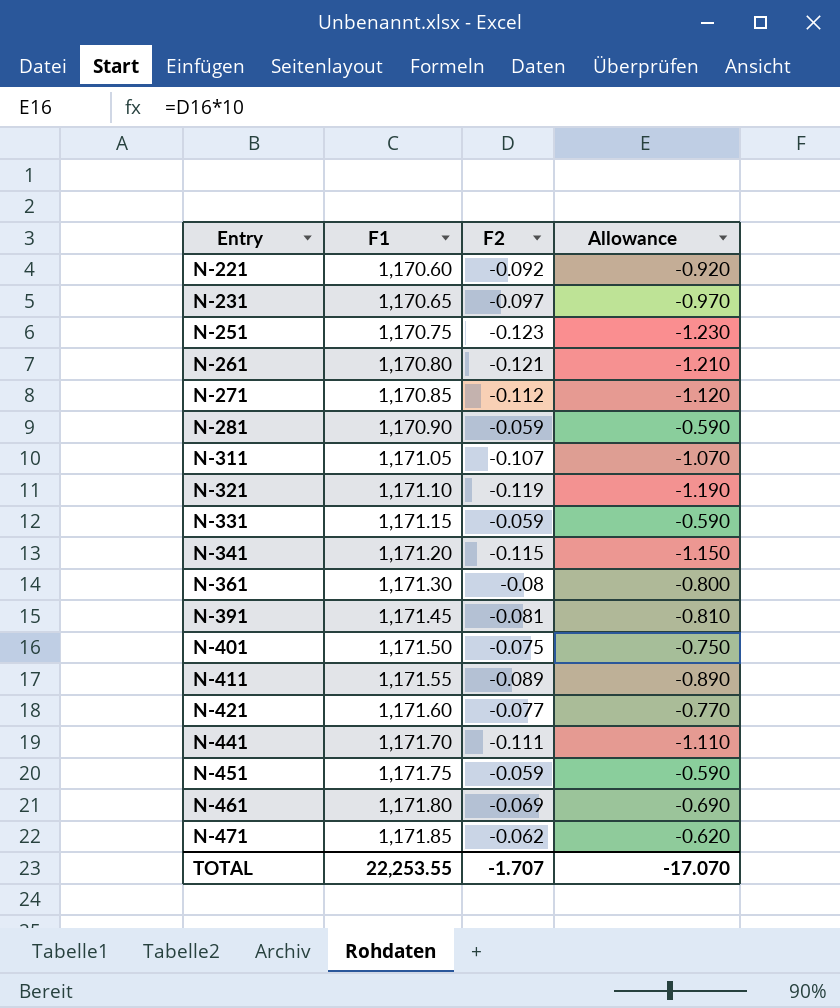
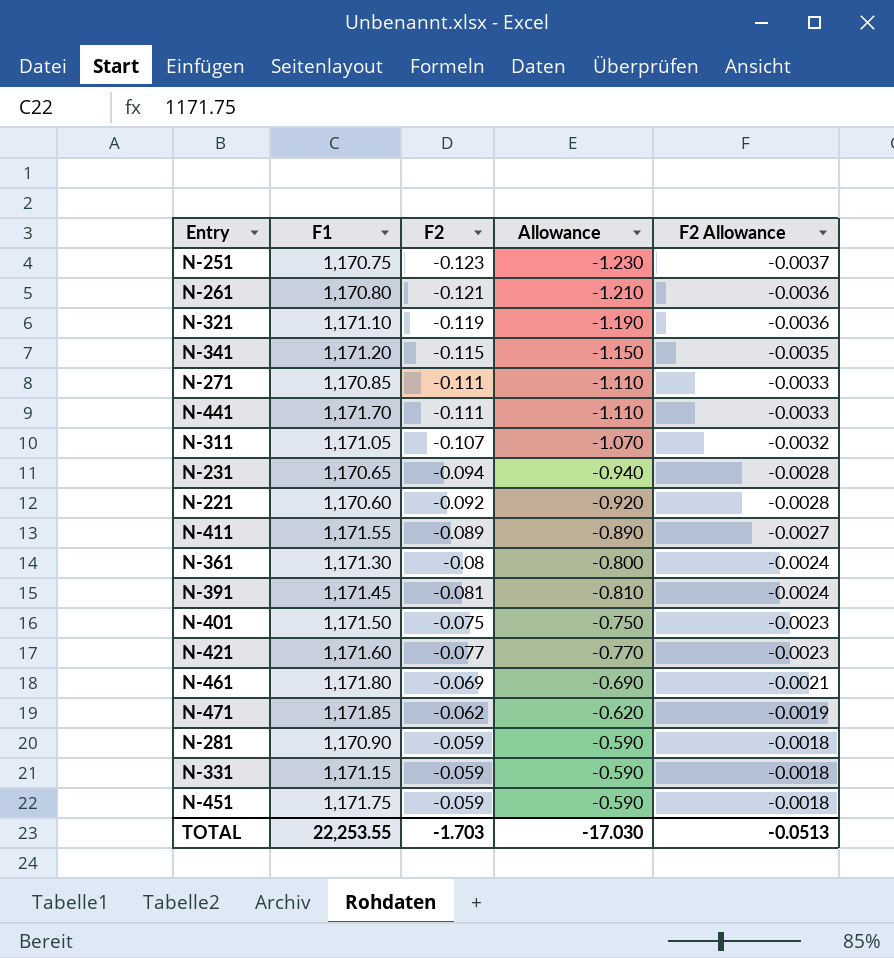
row order: Entry ascending -> F2 Allowance ascending
column F2 Allowance | formula: none -> [F2] * 0.03
N-271 | F2: -0.112 -> -0.111
N-271 | Allowance: -1.120 -> -1.110
N-231 | F2: -0.097 -> -0.094
N-231 | Allowance: -0.970 -> -0.940
TOTAL | F2: -1.707 -> -1.703
TOTAL | Allowance: -17.070 -> -17.030

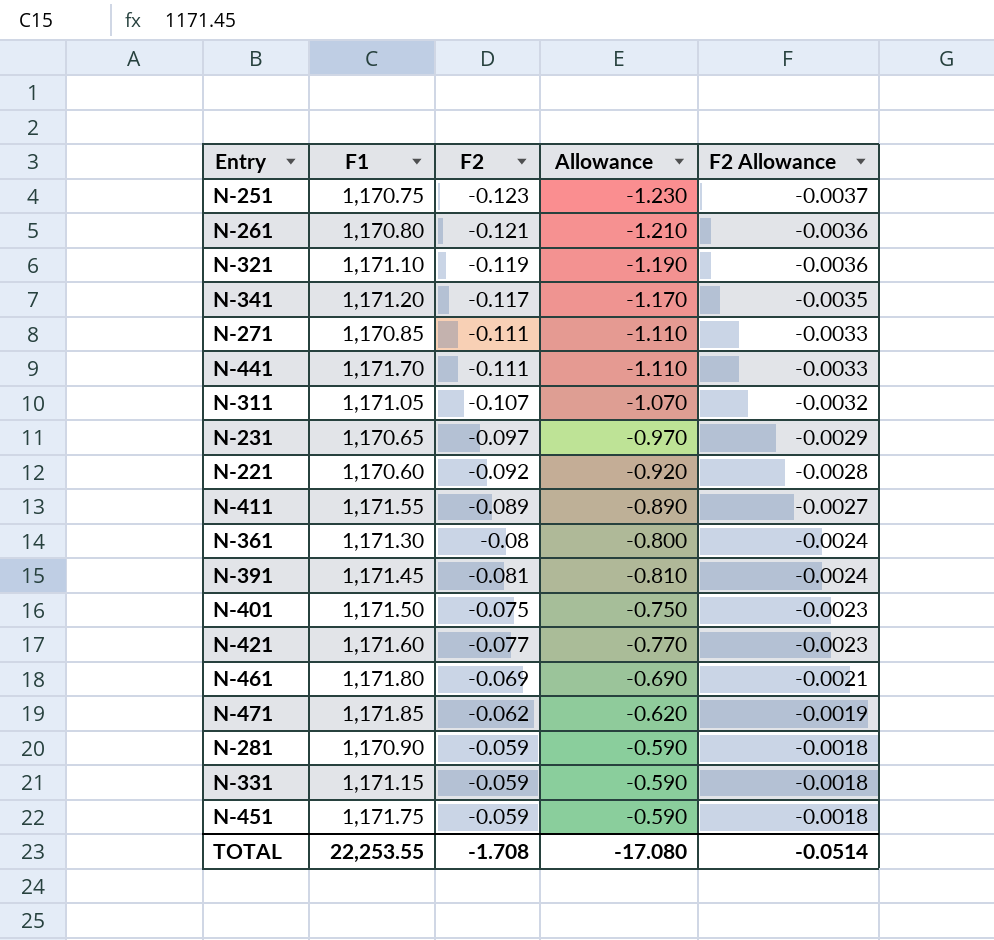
N-341 | F2: -0.115 -> -0.117
N-341 | Allowance: -1.150 -> -1.170
N-231 | F2: -0.094 -> -0.097
N-231 | Allowance: -0.940 -> -0.970
N-231 | F2 Allowance: -0.0028 -> -0.0029
TOTAL | F2: -1.703 -> -1.708
TOTAL | Allowance: -17.030 -> -17.080
TOTAL | F2 Allowance: -0.0513 -> -0.0514

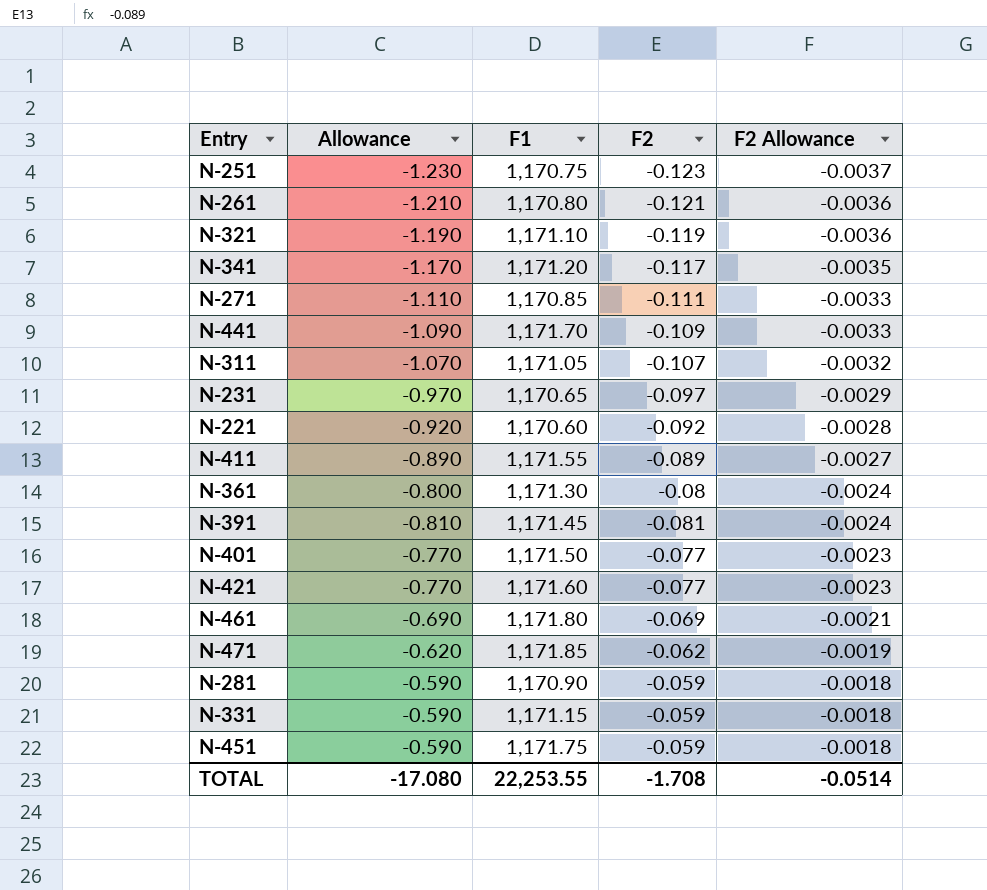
column Allowance | position: 4 -> 2
N-441 | Allowance: -1.110 -> -1.090
N-441 | F2: -0.111 -> -0.109
N-401 | Allowance: -0.750 -> -0.770
N-401 | F2: -0.075 -> -0.077

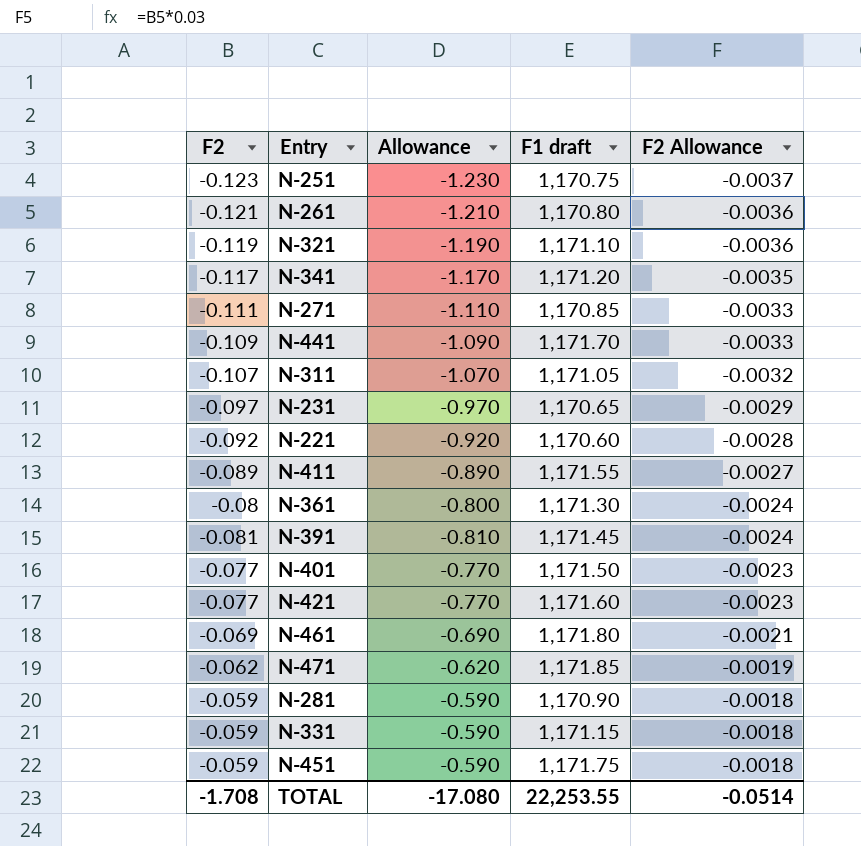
column F2 | position: 4 -> 1
column name: F1 -> F1 draft

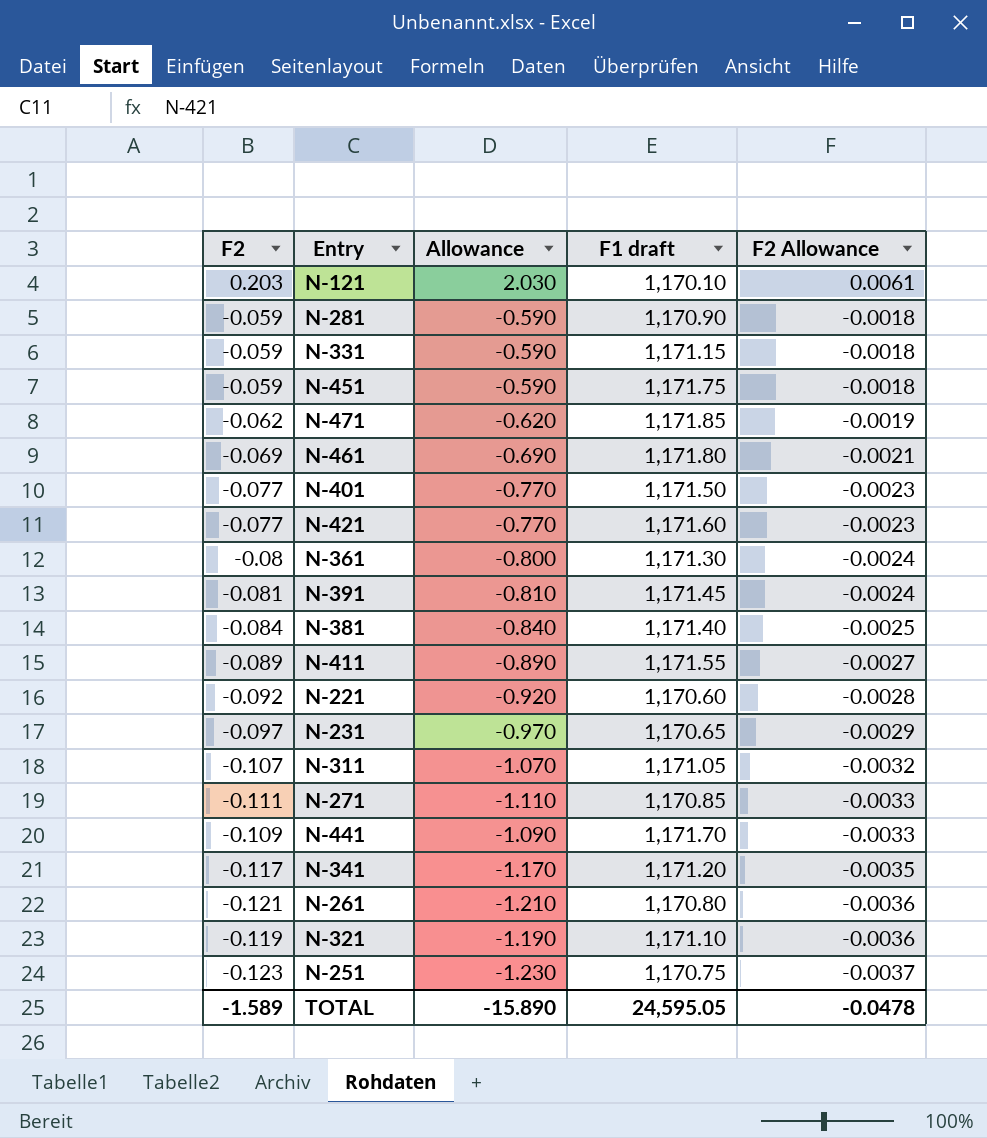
row order: F2 Allowance ascending -> F2 Allowance descending
row N-121: none -> 0.203 | 2.030 | 1,170.10 | 0.0061
row N-381: none -> -0.084 | -0.840 | 1,171.40 | -0.0025
TOTAL | F2: -1.708 -> -1.589
TOTAL | Allowance: -17.080 -> -15.890
TOTAL | F1 draft: 22,253.55 -> 24,595.05
TOTAL | F2 Allowance: -0.0514 -> -0.0478

